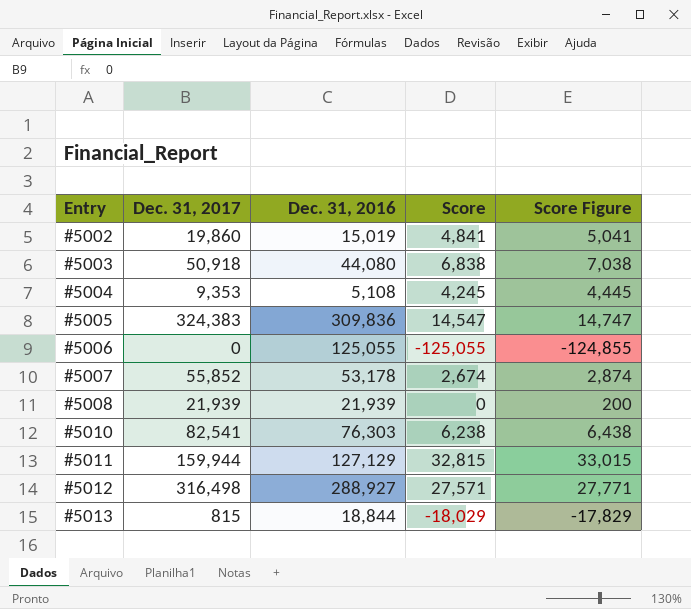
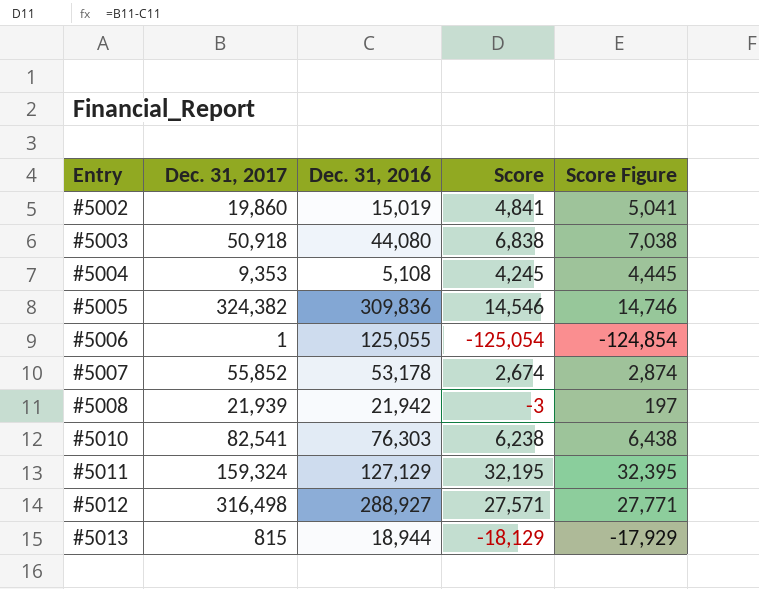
#5005 | Dec. 31, 2017: 324,383 -> 324,382
#5005 | Score: 14,547 -> 14,546
#5005 | Score Figure: 14,747 -> 14,746
#5006 | Dec. 31, 2017: 0 -> 1
#5006 | Score: -125,055 -> -125,054
#5006 | Score Figure: -124,855 -> -124,854
#5008 | Dec. 31, 2016: 21,939 -> 21,942
#5008 | Score: 0 -> -3
#5008 | Score Figure: 200 -> 197
#5011 | Dec. 31, 2017: 159,944 -> 159,324
#5011 | Score: 32,815 -> 32,195
#5011 | Score Figure: 33,015 -> 32,395
#5013 | Dec. 31, 2016: 18,844 -> 18,944
#5013 | Score: -18,029 -> -18,129
#5013 | Score Figure: -17,829 -> -17,929

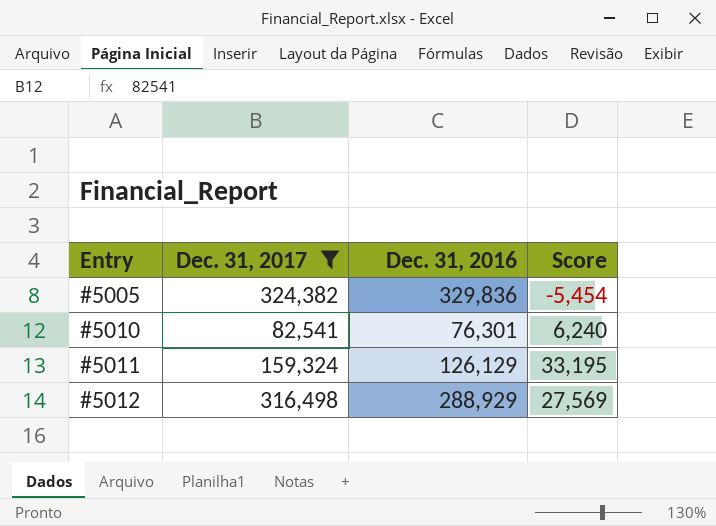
filter: none -> Dec. 31, 2017 >= 82,541
column Score Figure | formula: [Score] + 200 -> none
#5005 | Dec. 31, 2016: 309,836 -> 329,836
#5005 | Score: 14,546 -> -5,454
#5010 | Dec. 31, 2016: 76,303 -> 76,301
#5010 | Score: 6,238 -> 6,240
#5011 | Dec. 31, 2016: 127,129 -> 126,129
#5011 | Score: 32,195 -> 33,195
#5012 | Dec. 31, 2016: 288,927 -> 288,929
#5012 | Score: 27,571 -> 27,569

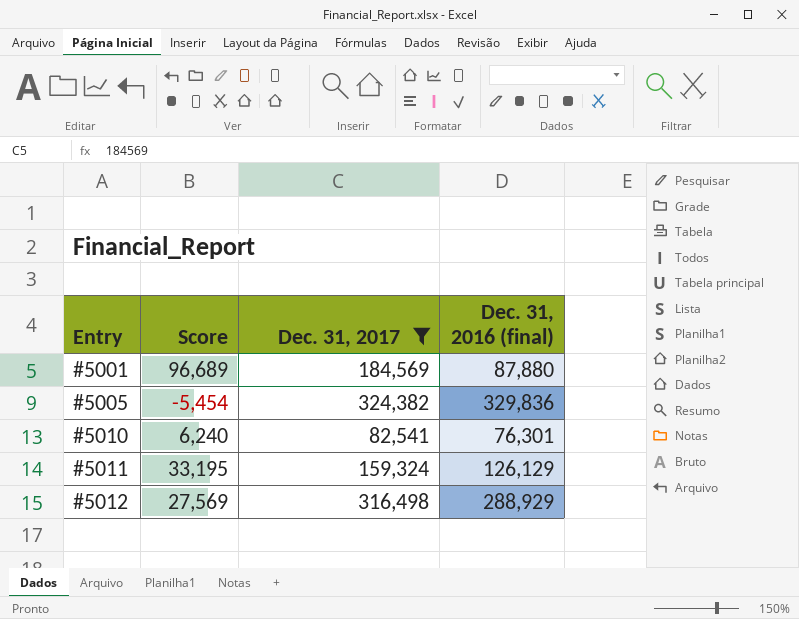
column Score | position: 4 -> 2
column name: Dec. 31, 2016 -> Dec. 31, 2016 (final)
row #5001: none -> 96,689 | 184,569 | 87,880

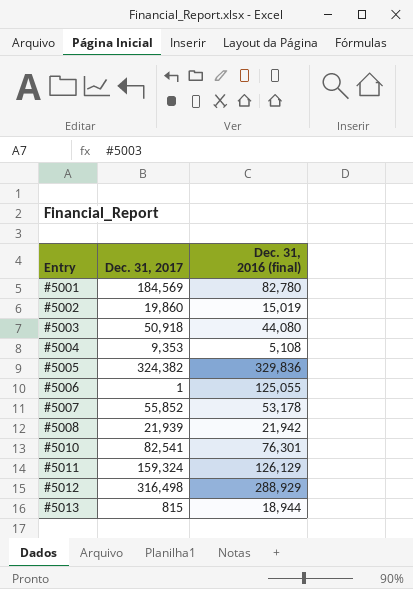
filter: Dec. 31, 2017 >= 82,541 -> none
column Score | formula: [Dec. 31, 2017] - [Dec. 31, 2016 (final)] -> none
#5001 | Dec. 31, 2016 (final): 87,880 -> 82,780

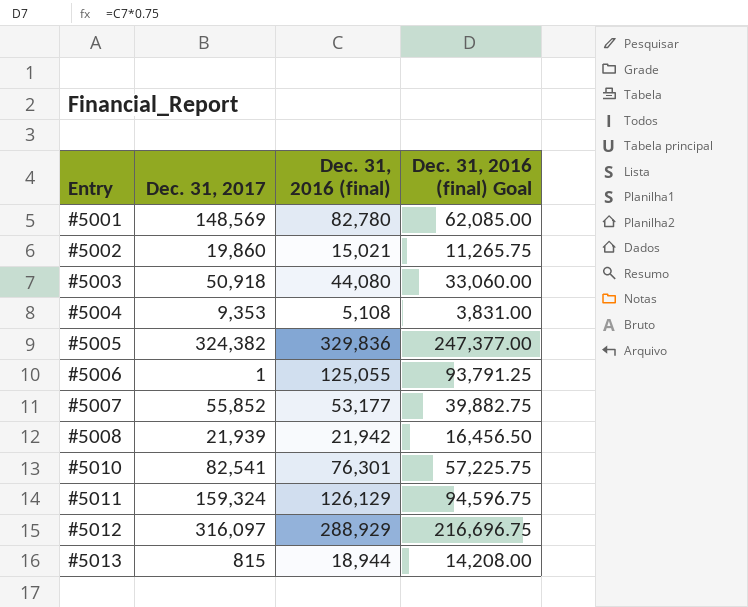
column Dec. 31, 2016 (final) Goal | formula: none -> [Dec. 31, 2016 (final)] * 0.75
#5001 | Dec. 31, 2017: 184,569 -> 148,569
#5002 | Dec. 31, 2016 (final): 15,019 -> 15,021
#5007 | Dec. 31, 2016 (final): 53,178 -> 53,177
#5012 | Dec. 31, 2017: 316,498 -> 316,097

